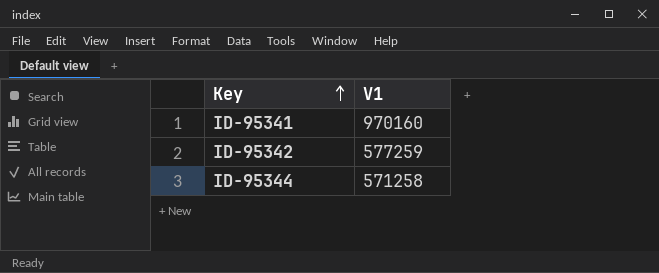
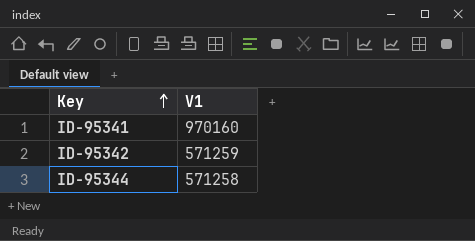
ID-95342 | V1: 577259 -> 571259

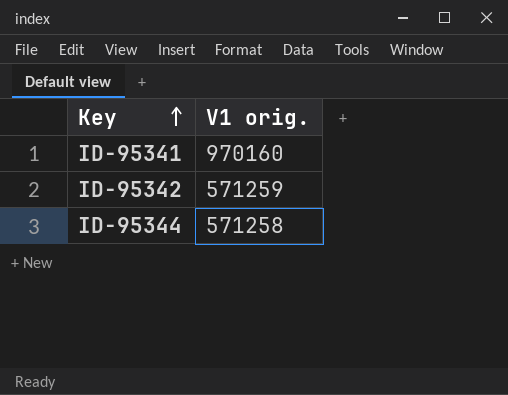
column name: V1 -> V1 orig.

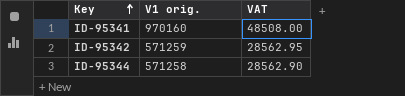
column VAT | formula: none -> [V1 orig.] * 0.05

